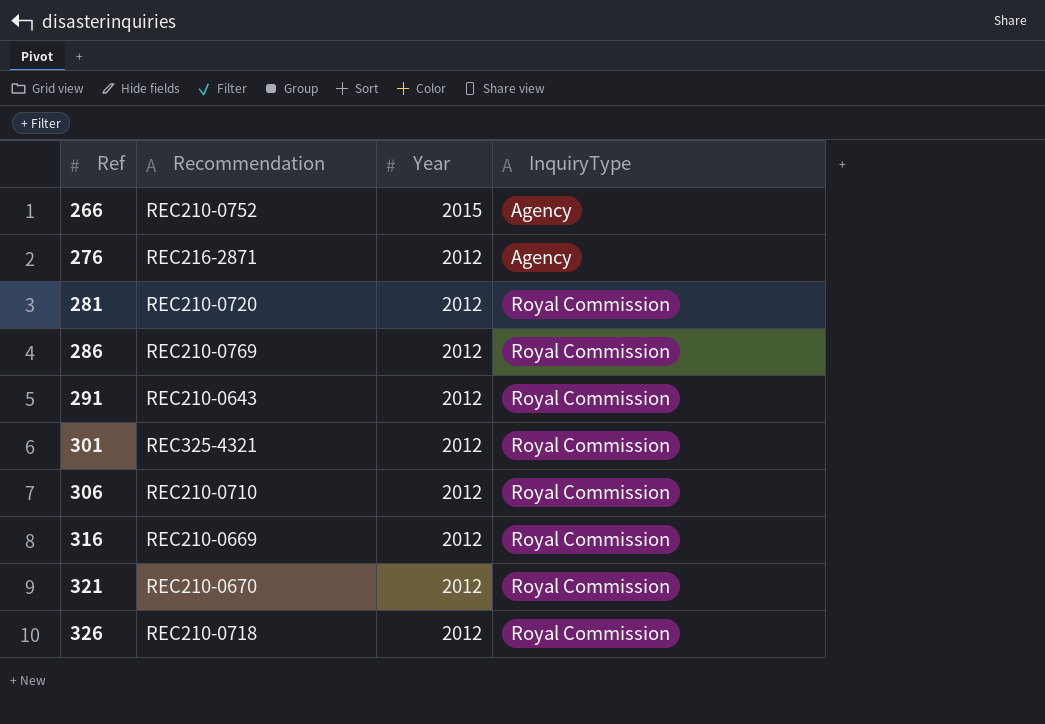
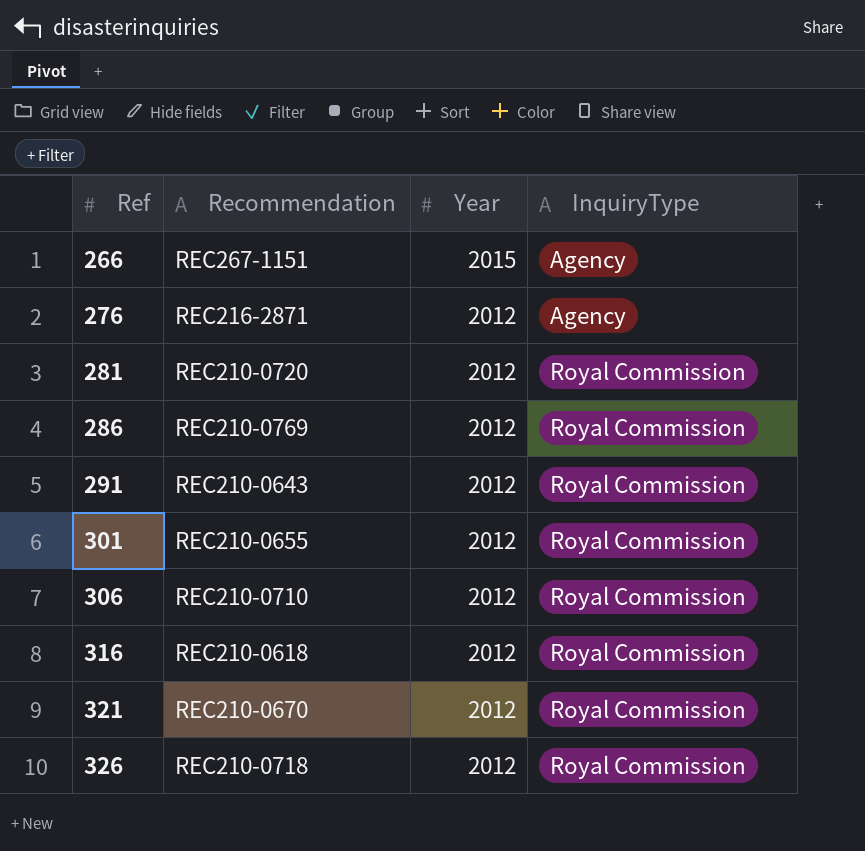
266 | Recommendation: REC210-0752 -> REC267-1151
301 | Recommendation: REC325-4321 -> REC210-0655
316 | Recommendation: REC210-0669 -> REC210-0618

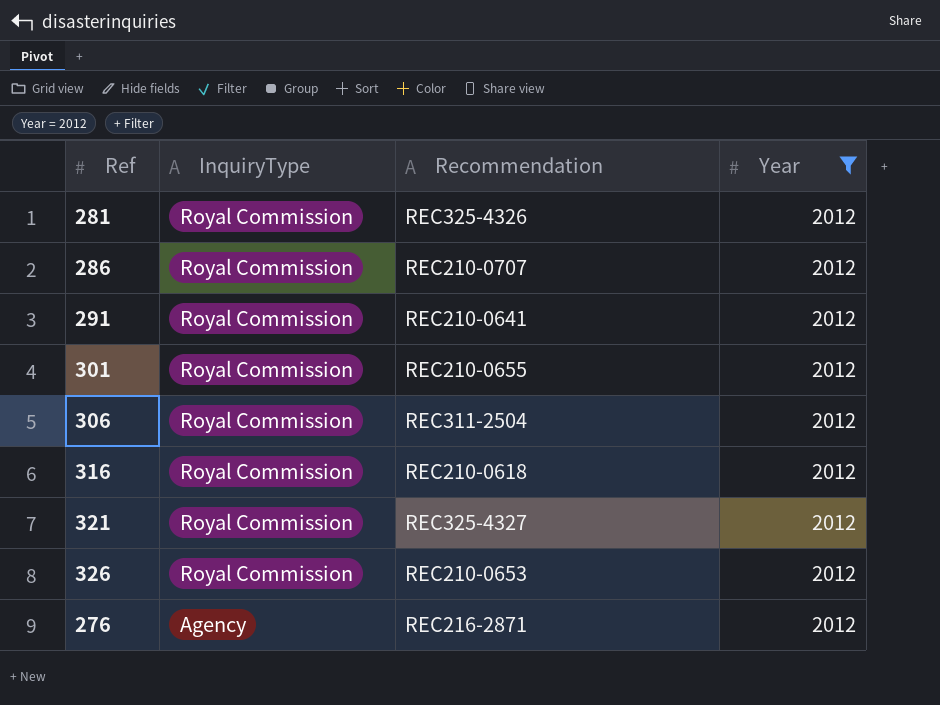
filter: none -> Year = 2012
row order: Ref ascending -> InquiryType descending
column InquiryType | position: 4 -> 2
281 | Recommendation: REC210-0720 -> REC325-4326
286 | Recommendation: REC210-0769 -> REC210-0707
291 | Recommendation: REC210-0643 -> REC210-0641
306 | Recommendation: REC210-0710 -> REC311-2504
321 | Recommendation: REC210-0670 -> REC325-4327
326 | Recommendation: REC210-0718 -> REC210-0653

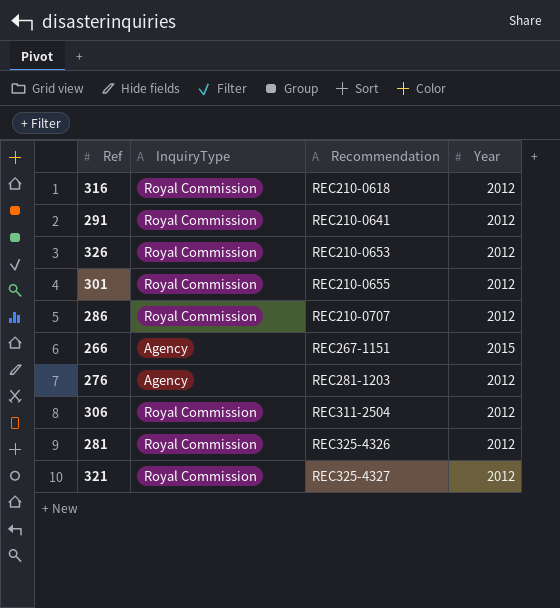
filter: Year = 2012 -> none
row order: InquiryType descending -> Recommendation ascending
276 | Recommendation: REC216-2871 -> REC281-1203

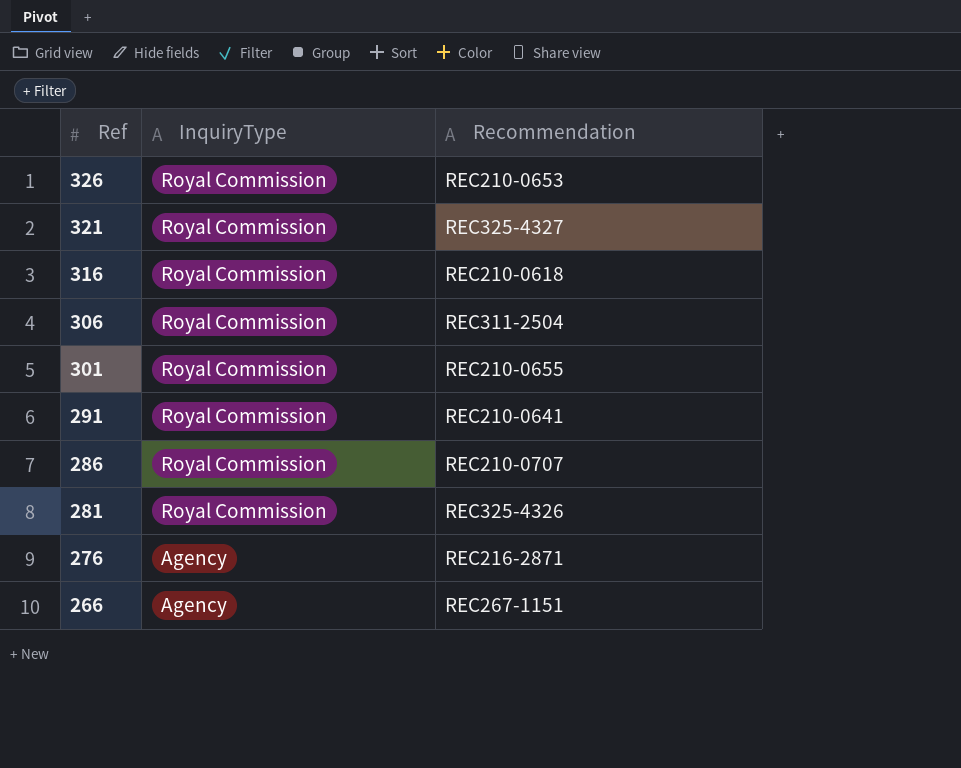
row order: Recommendation ascending -> Ref descending
column Year | position: 4 -> none
276 | Recommendation: REC281-1203 -> REC216-2871

